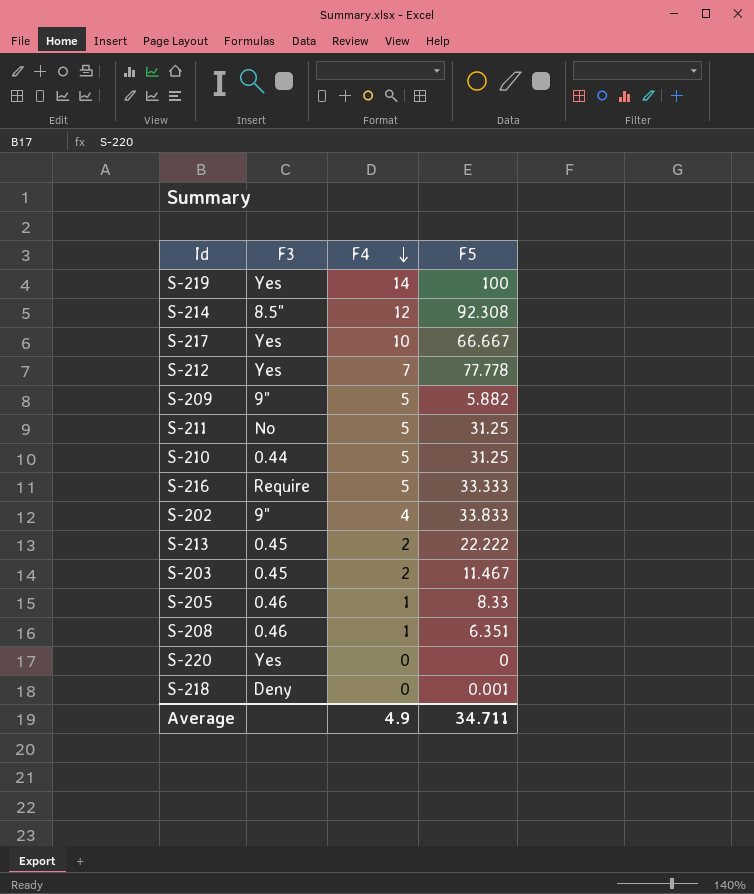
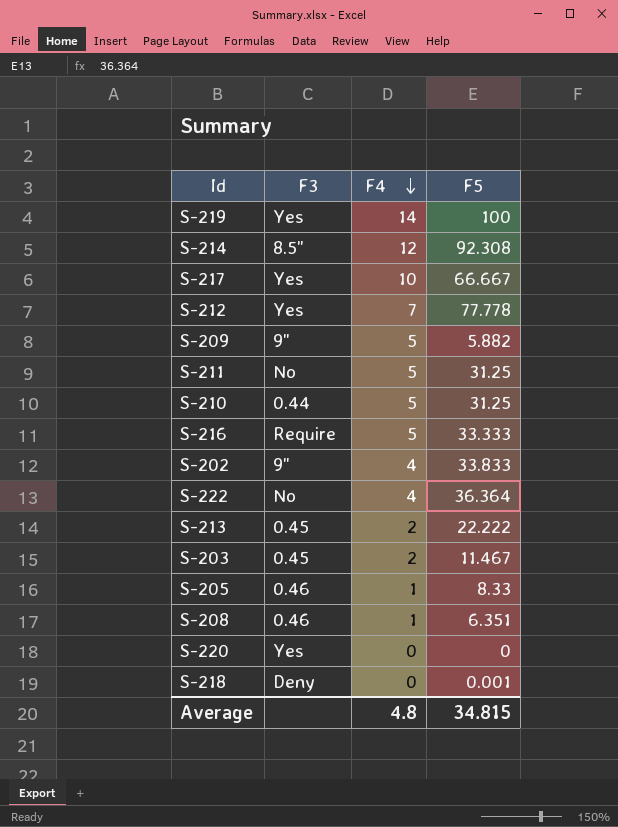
row S-222: none -> No | 4 | 36.364
Average | F4: 4.9 -> 4.8
Average | F5: 34.711 -> 34.815

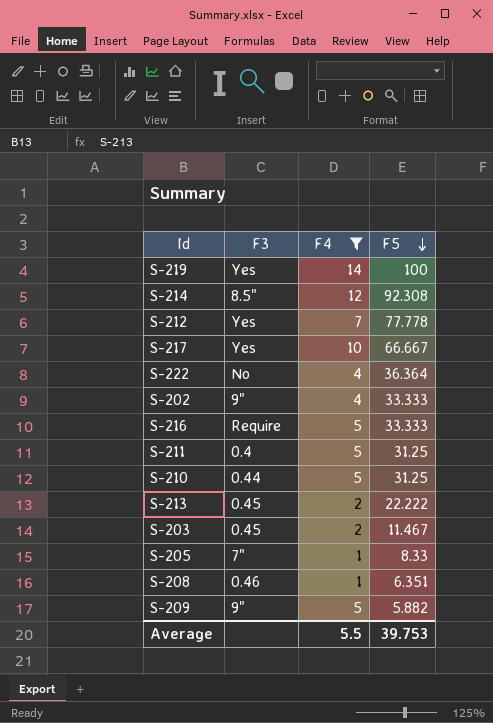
filter: none -> F4 != 0
row order: F4 descending -> F5 descending
S-202 | F5: 33.833 -> 33.333
S-211 | F3: No -> 0.4
S-205 | F3: 0.46 -> 7"
Average | F4: 4.8 -> 5.5
Average | F5: 34.815 -> 39.753

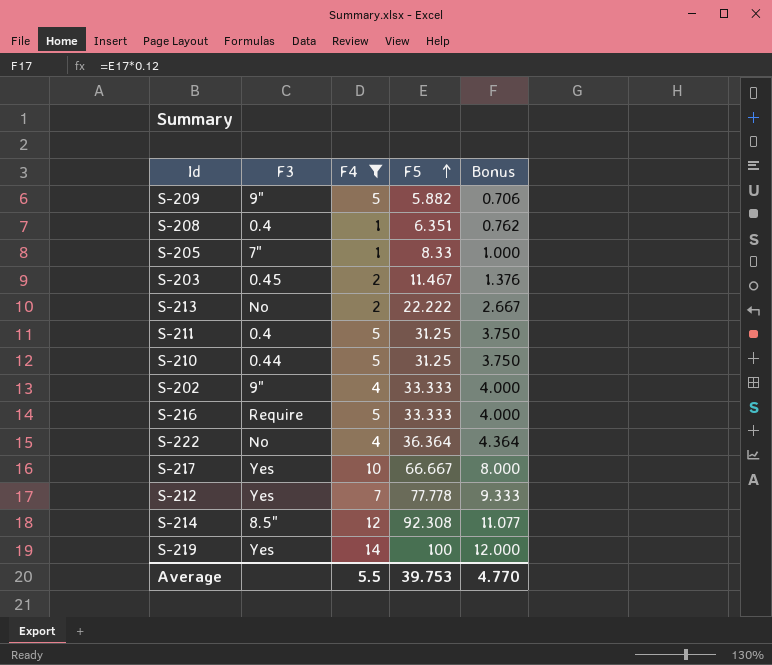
row order: F5 descending -> F5 ascending
column Bonus | formula: none -> [F5] * 0.12
S-208 | F3: 0.46 -> 0.4
S-213 | F3: 0.45 -> No

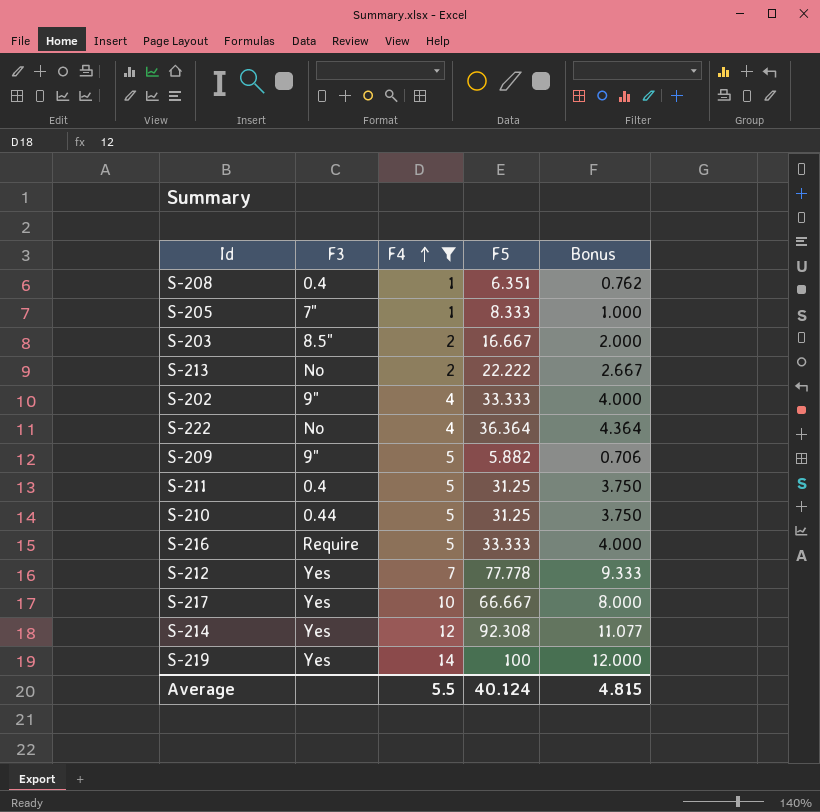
row order: F5 ascending -> F4 ascending
S-205 | F5: 8.33 -> 8.333
S-203 | F3: 0.45 -> 8.5"
S-203 | F5: 11.467 -> 16.667
S-203 | Bonus: 1.376 -> 2.000
S-214 | F3: 8.5" -> Yes
Average | F5: 39.753 -> 40.124
Average | Bonus: 4.770 -> 4.815

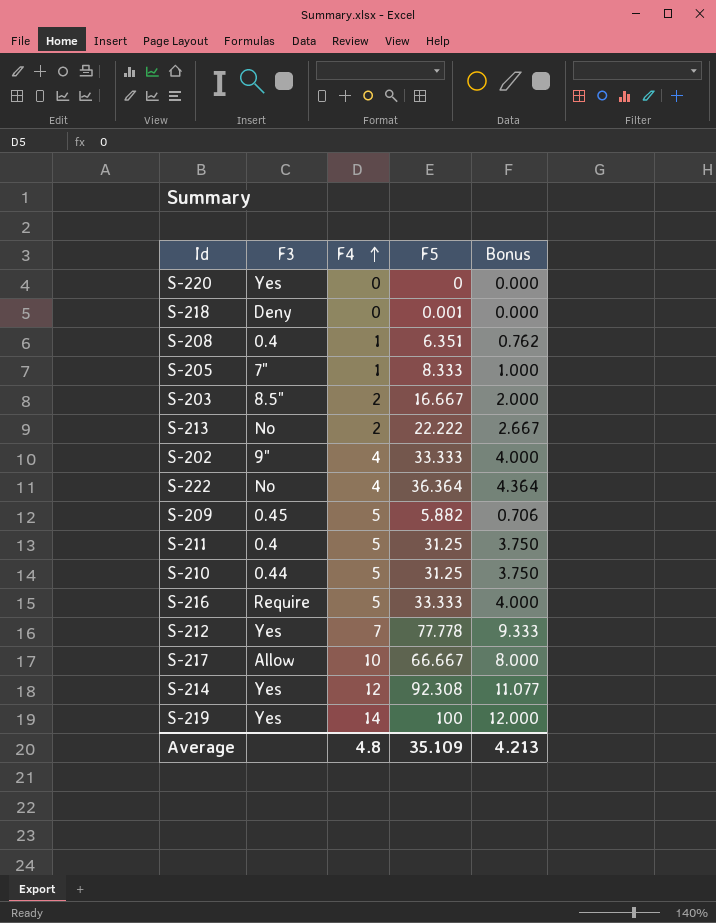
filter: F4 != 0 -> none
S-209 | F3: 9" -> 0.45
S-217 | F3: Yes -> Allow
Average | F4: 5.5 -> 4.8
Average | F5: 40.124 -> 35.109
Average | Bonus: 4.815 -> 4.213

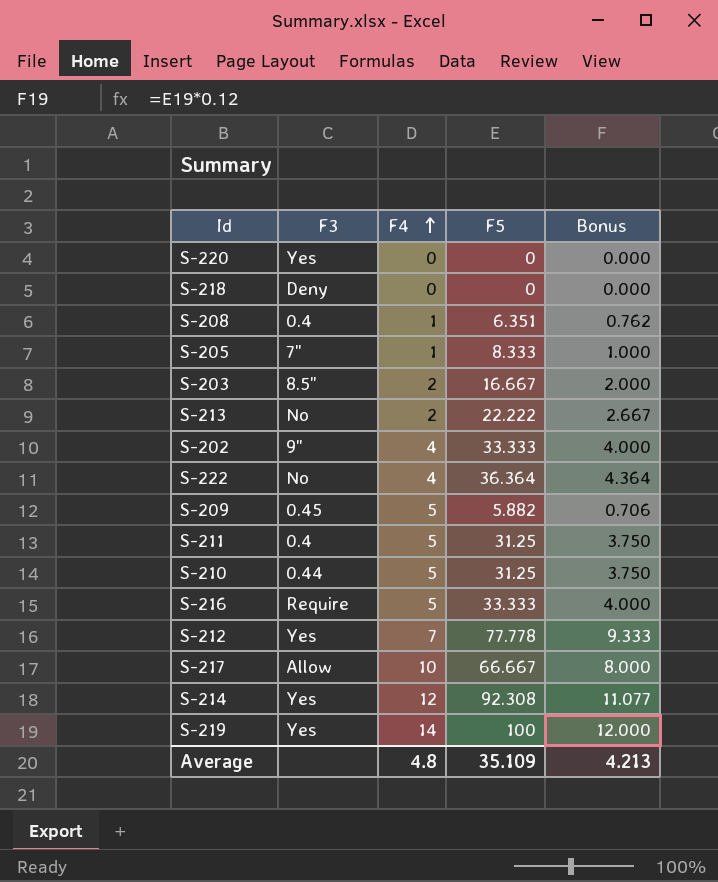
S-218 | F5: 0.001 -> 0

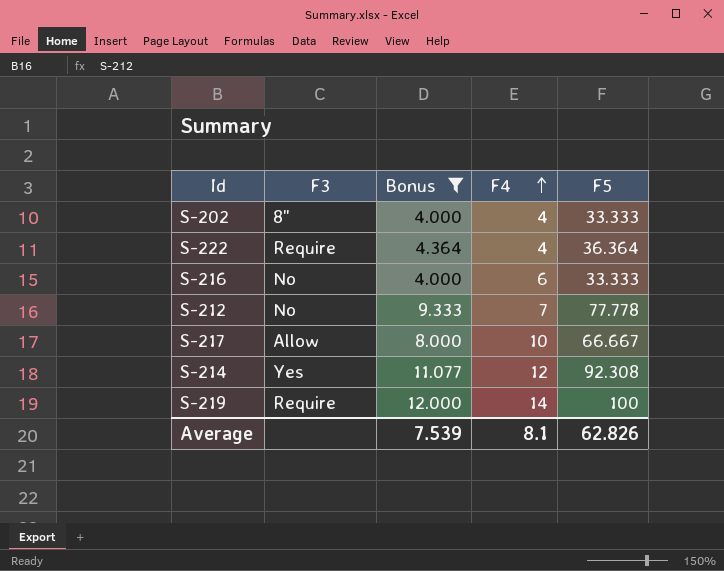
filter: none -> Bonus >= 4.000
column Bonus | position: 5 -> 3
S-202 | F3: 9" -> 8"
S-222 | F3: No -> Require
S-216 | F3: Require -> No
S-216 | F4: 5 -> 6
S-212 | F3: Yes -> No
S-219 | F3: Yes -> Require
Average | Bonus: 4.213 -> 7.539
Average | F4: 4.8 -> 8.1
Average | F5: 35.109 -> 62.826

